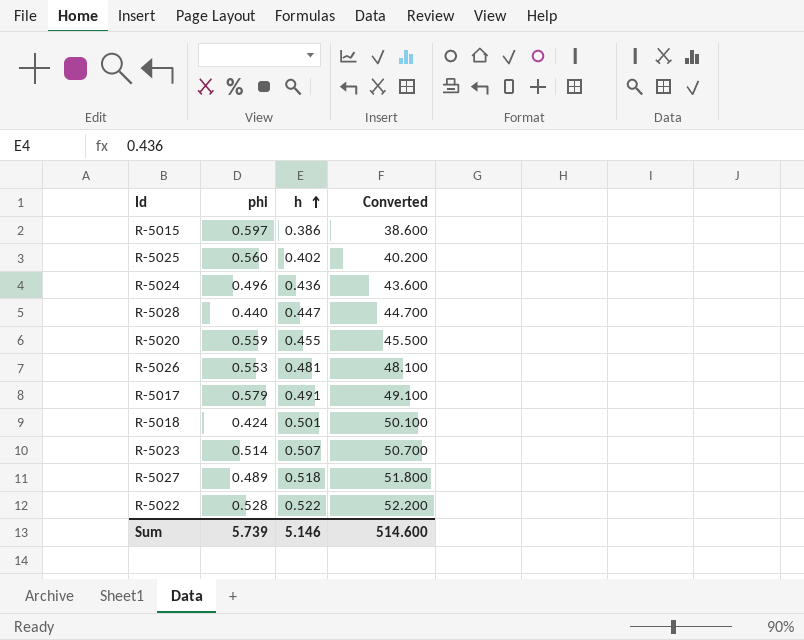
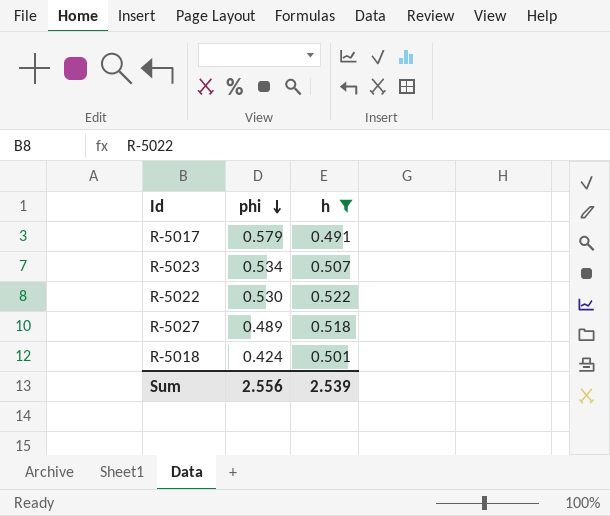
filter: none -> h >= 0.491
row order: h ascending -> phi descending
column Converted | formula: [h] * 100 -> none
R-5023 | phi: 0.514 -> 0.534
R-5022 | phi: 0.528 -> 0.530
Sum | phi: 5.739 -> 2.556
Sum | h: 5.146 -> 2.539

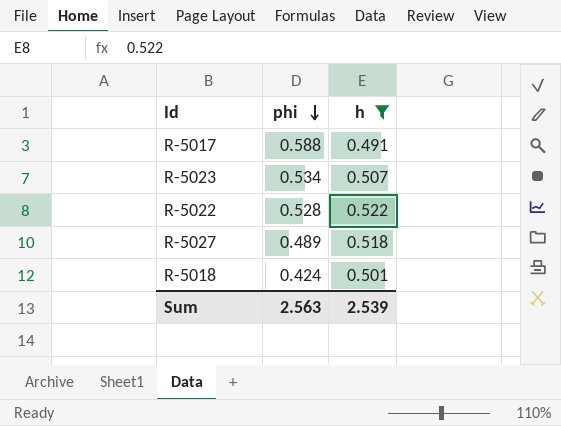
R-5017 | phi: 0.579 -> 0.588
R-5022 | phi: 0.530 -> 0.528
Sum | phi: 2.556 -> 2.563

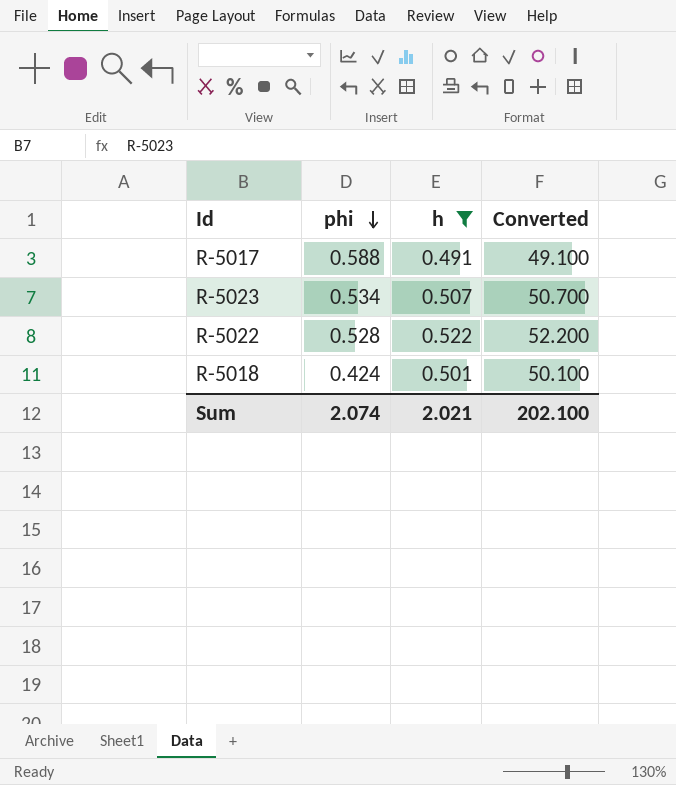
column Converted | formula: none -> [h] * 100
row R-5027: 0.489 | 0.518 -> none
Sum | phi: 2.563 -> 2.074
Sum | h: 2.539 -> 2.021

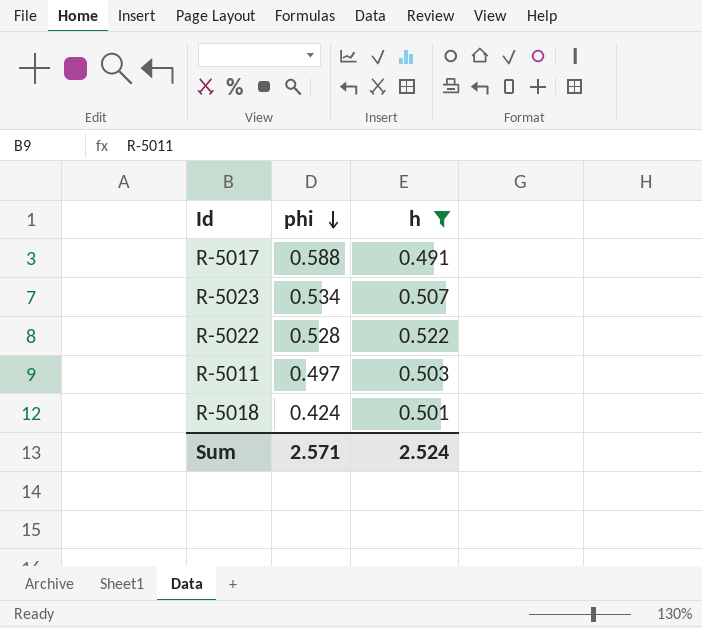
column Converted | formula: [h] * 100 -> none
row R-5011: none -> 0.497 | 0.503
Sum | phi: 2.074 -> 2.571
Sum | h: 2.021 -> 2.524

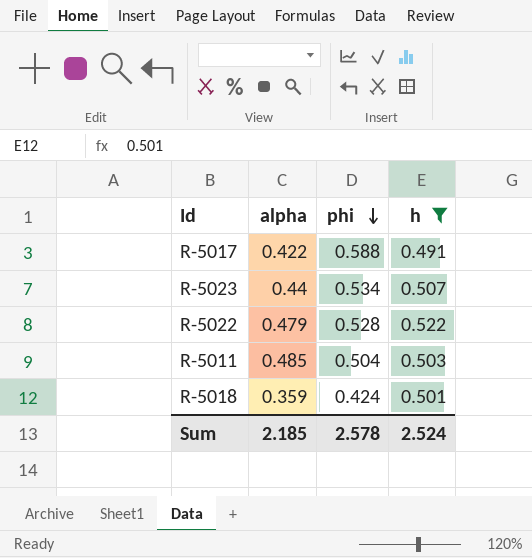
column alpha | position: none -> 2
R-5011 | phi: 0.497 -> 0.504
Sum | phi: 2.571 -> 2.578

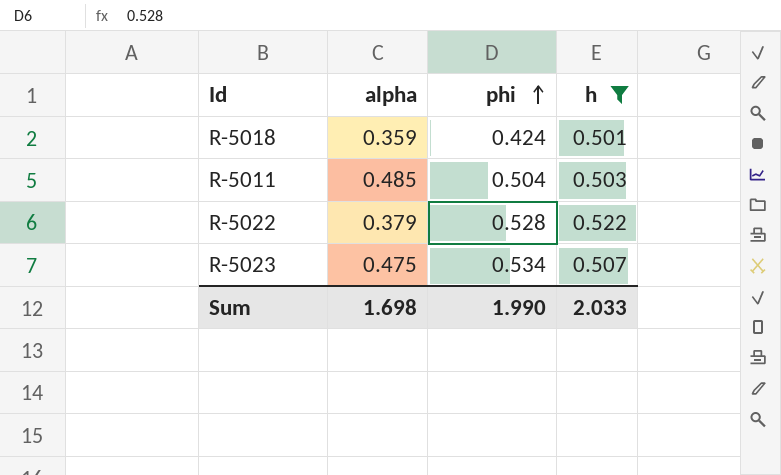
row order: phi descending -> phi ascending
row R-5017: 0.422 | 0.588 | 0.491 -> none
R-5022 | alpha: 0.479 -> 0.379
R-5023 | alpha: 0.44 -> 0.475
Sum | alpha: 2.185 -> 1.698
Sum | phi: 2.578 -> 1.990
Sum | h: 2.524 -> 2.033

